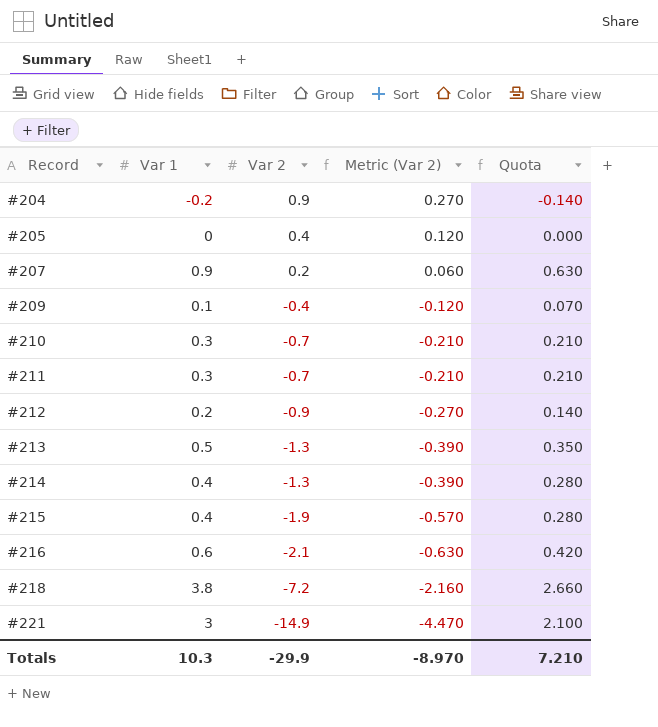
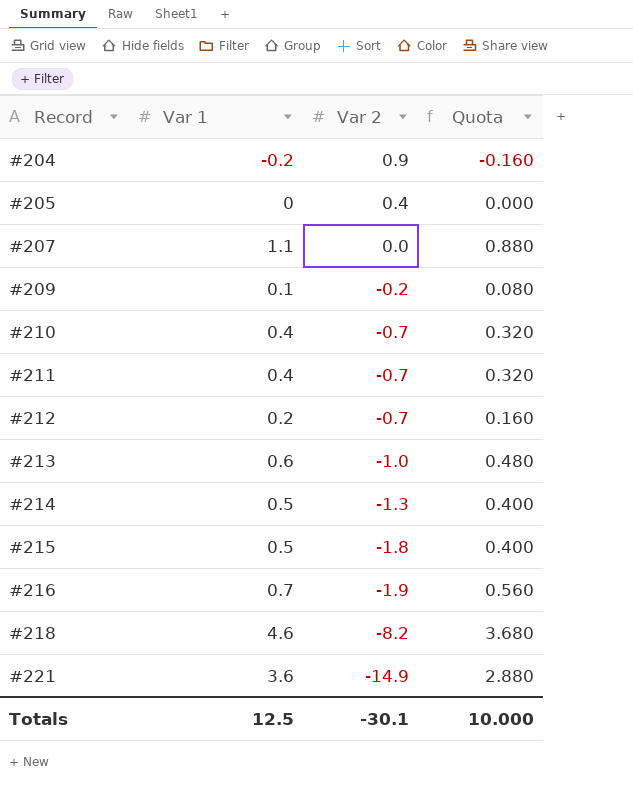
column Metric (Var 2) | formula: [Var 2] * 0.3 -> none
column Quota | formula: [Var 1] * 0.7 -> [Var 1] * 0.8
#207 | Var 1: 0.9 -> 1.1
#207 | Var 2: 0.2 -> 0.0
#209 | Var 2: -0.4 -> -0.2
#210 | Var 1: 0.3 -> 0.4
#211 | Var 1: 0.3 -> 0.4
#212 | Var 2: -0.9 -> -0.7
#213 | Var 1: 0.5 -> 0.6
#213 | Var 2: -1.3 -> -1.0
#214 | Var 1: 0.4 -> 0.5
#215 | Var 1: 0.4 -> 0.5
#215 | Var 2: -1.9 -> -1.8
#216 | Var 1: 0.6 -> 0.7
#216 | Var 2: -2.1 -> -1.9
#218 | Var 1: 3.8 -> 4.6
#218 | Var 2: -7.2 -> -8.2
#221 | Var 1: 3 -> 3.6
Totals | Var 1: 10.3 -> 12.5
Totals | Var 2: -29.9 -> -30.1
Totals | Quota: 7.210 -> 10.000

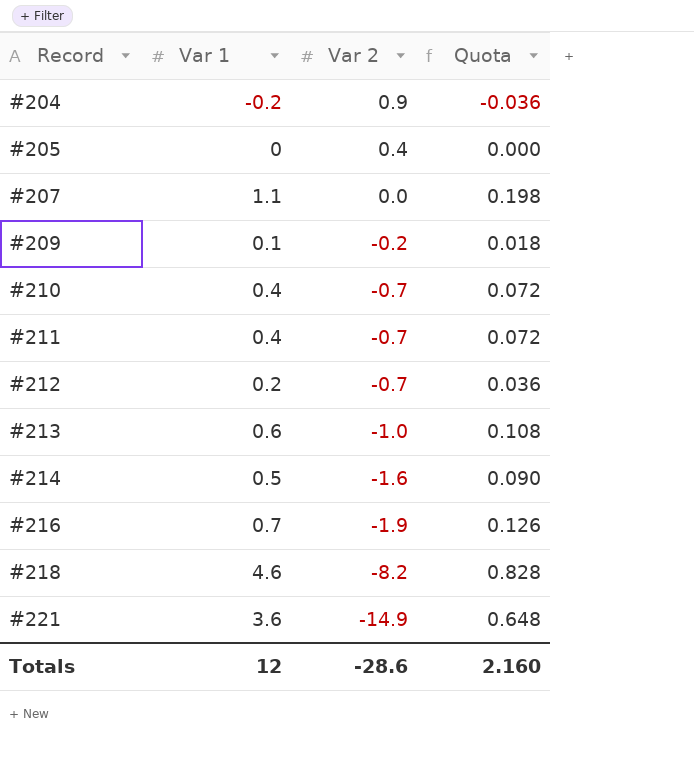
column Quota | formula: [Var 1] * 0.8 -> [Var 1] * 0.18
row #215: 0.5 | -1.8 | 0.400 -> none
#214 | Var 2: -1.3 -> -1.6
Totals | Var 1: 12.5 -> 12
Totals | Var 2: -30.1 -> -28.6
Totals | Quota: 10.000 -> 2.160

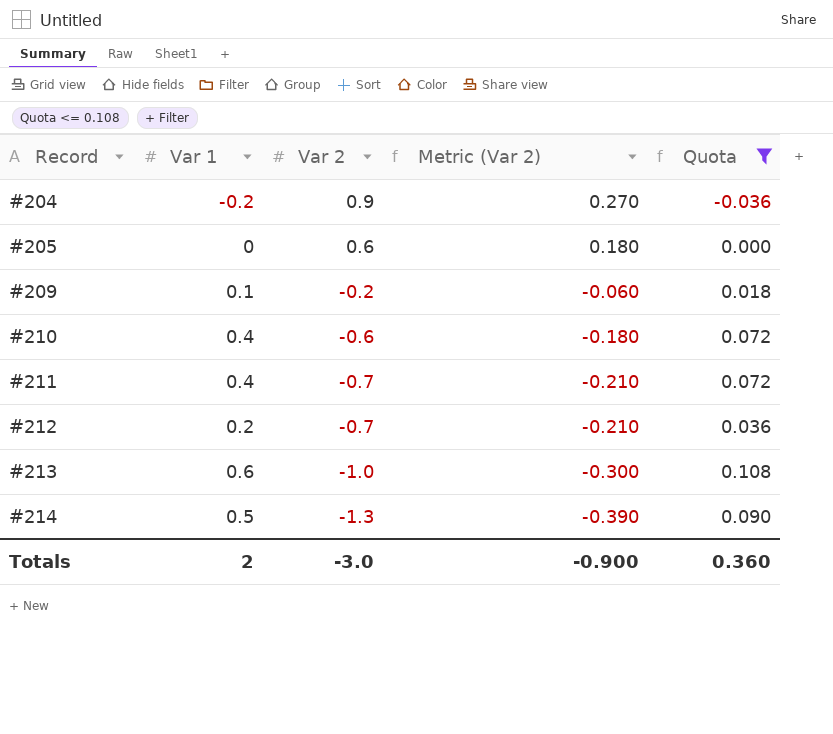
filter: none -> Quota <= 0.108
column Metric (Var 2) | formula: none -> [Var 2] * 0.3
#205 | Var 2: 0.4 -> 0.6
#210 | Var 2: -0.7 -> -0.6
#214 | Var 2: -1.6 -> -1.3
Totals | Var 1: 12 -> 2
Totals | Var 2: -28.6 -> -3.0
Totals | Quota: 2.160 -> 0.360

